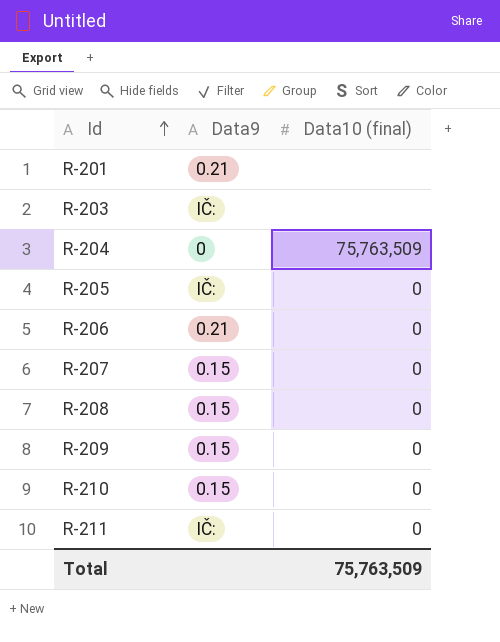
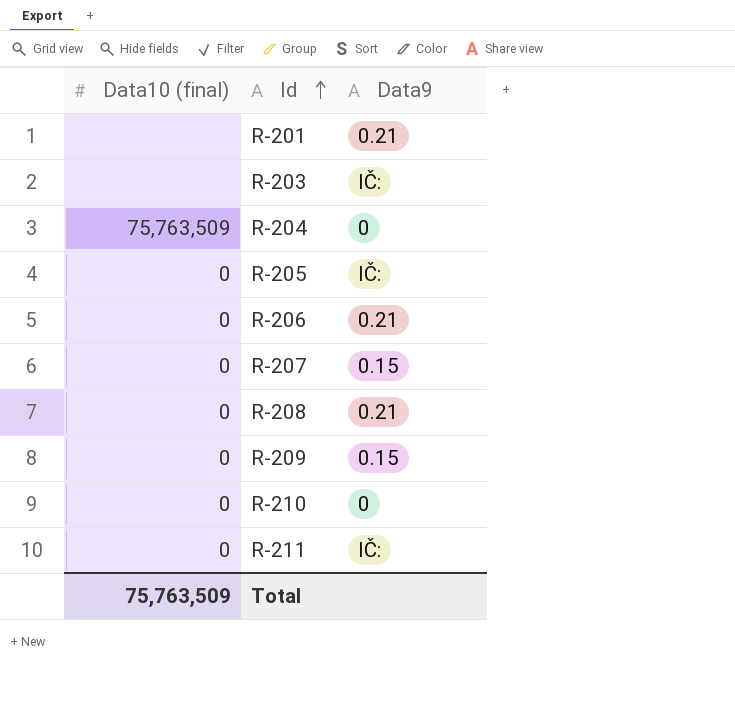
column Data10 (final) | position: 3 -> 1
R-208 | Data9: 0.15 -> 0.21
R-210 | Data9: 0.15 -> 0

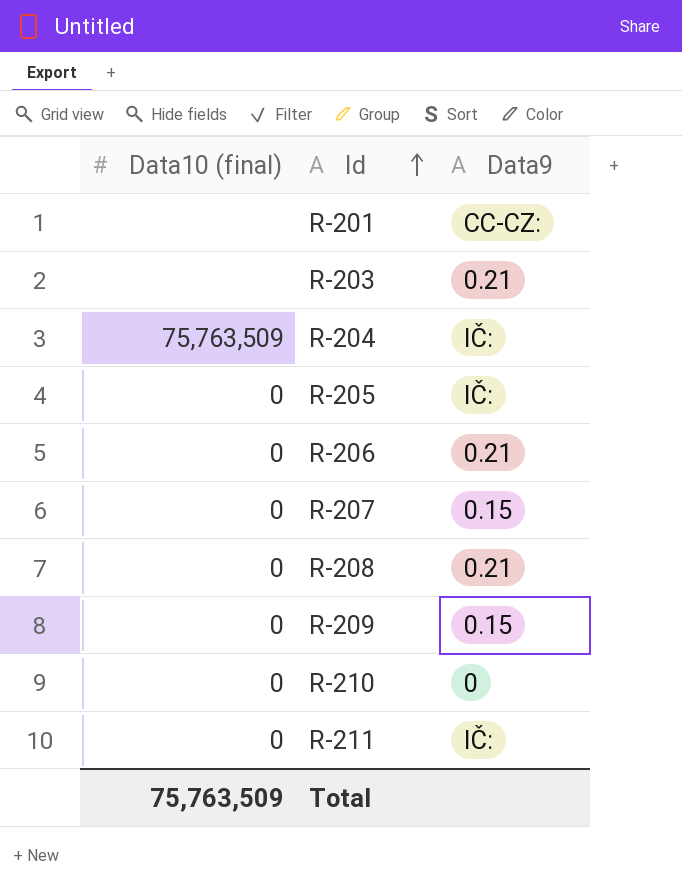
R-201 | Data9: 0.21 -> CC-CZ:
R-203 | Data9: IČ: -> 0.21
R-204 | Data9: 0 -> IČ:

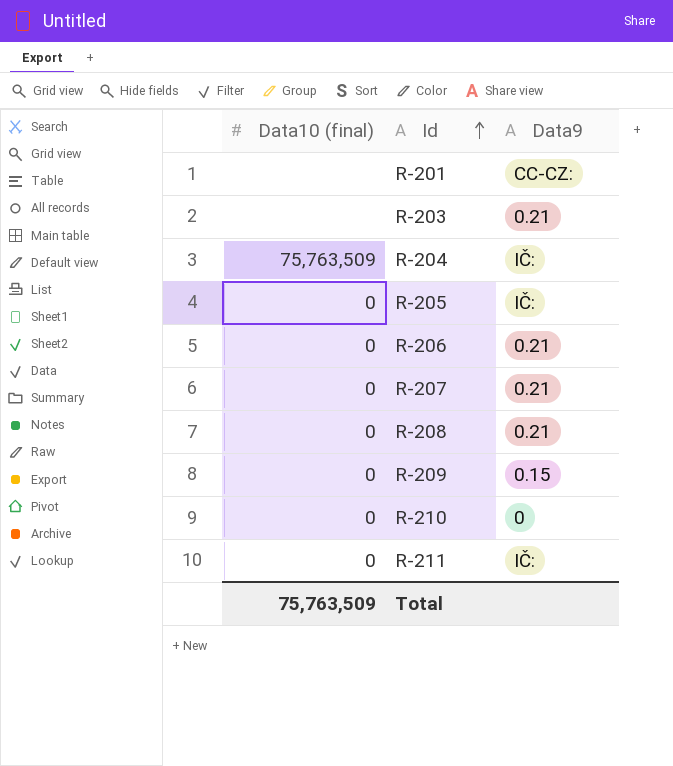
R-207 | Data9: 0.15 -> 0.21

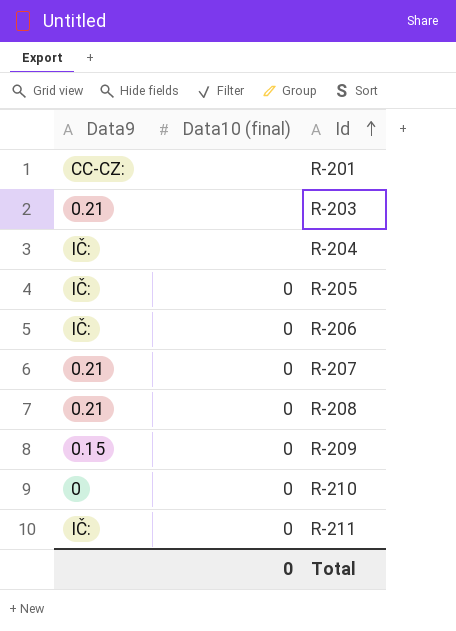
column Data9 | position: 3 -> 1
R-204 | Data10 (final): 75,763,509 -> none
R-206 | Data9: 0.21 -> IČ:
Total | Data10 (final): 75,763,509 -> 0

